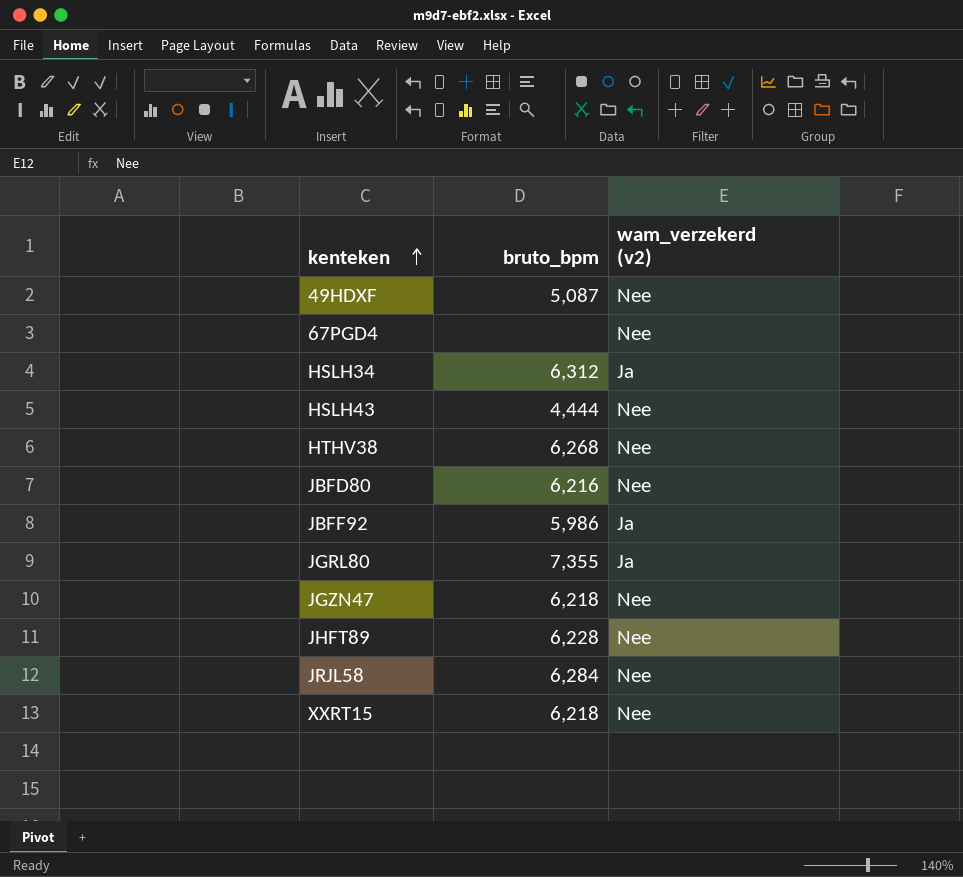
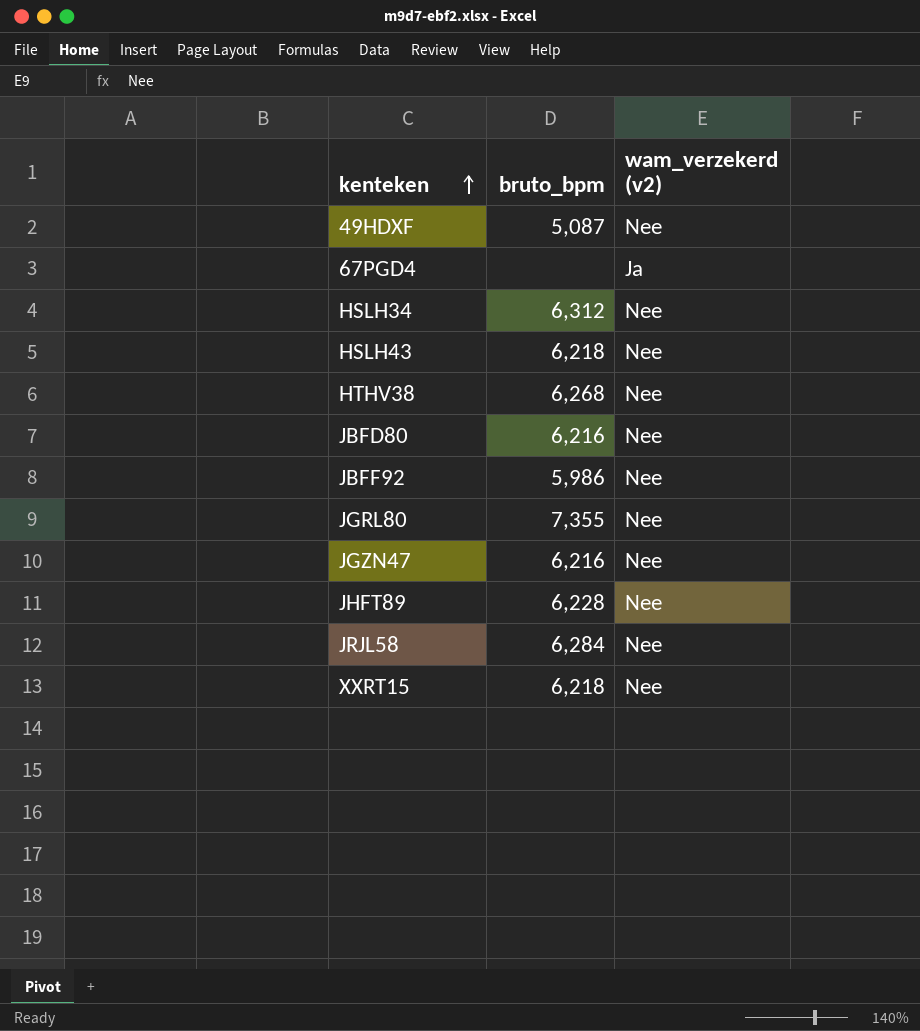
67PGD4 | wam_verzekerd (v2): Nee -> Ja
HSLH34 | wam_verzekerd (v2): Ja -> Nee
HSLH43 | bruto_bpm: 4,444 -> 6,218
JBFF92 | wam_verzekerd (v2): Ja -> Nee
JGRL80 | wam_verzekerd (v2): Ja -> Nee
JGZN47 | bruto_bpm: 6,218 -> 6,216

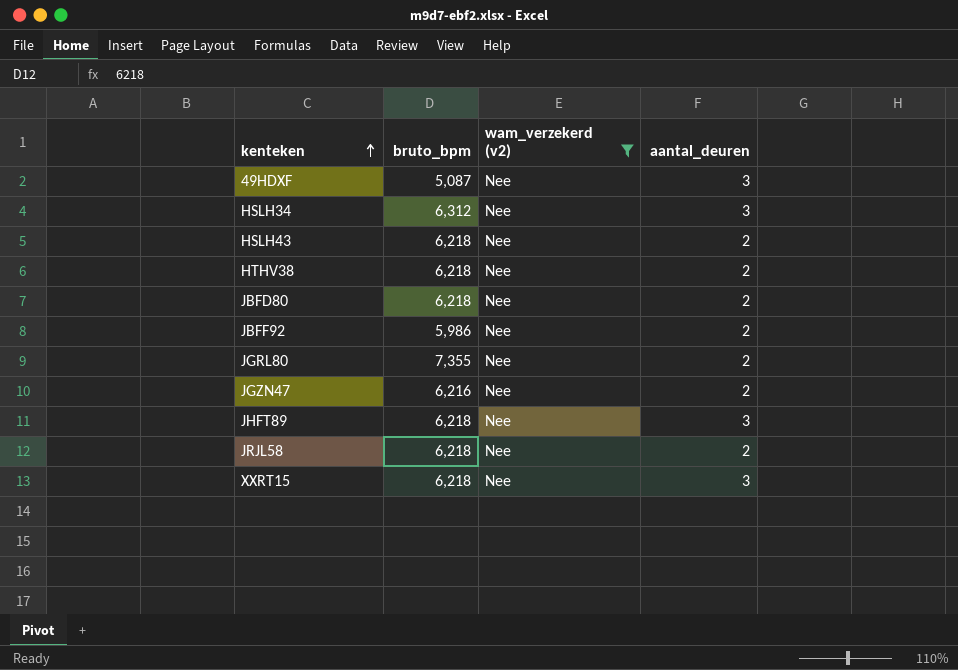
filter: none -> wam_verzekerd (v2) = Nee
column aantal_deuren | position: none -> 4
HTHV38 | bruto_bpm: 6,268 -> 6,218
JBFD80 | bruto_bpm: 6,216 -> 6,218
JHFT89 | bruto_bpm: 6,228 -> 6,218
JRJL58 | bruto_bpm: 6,284 -> 6,218

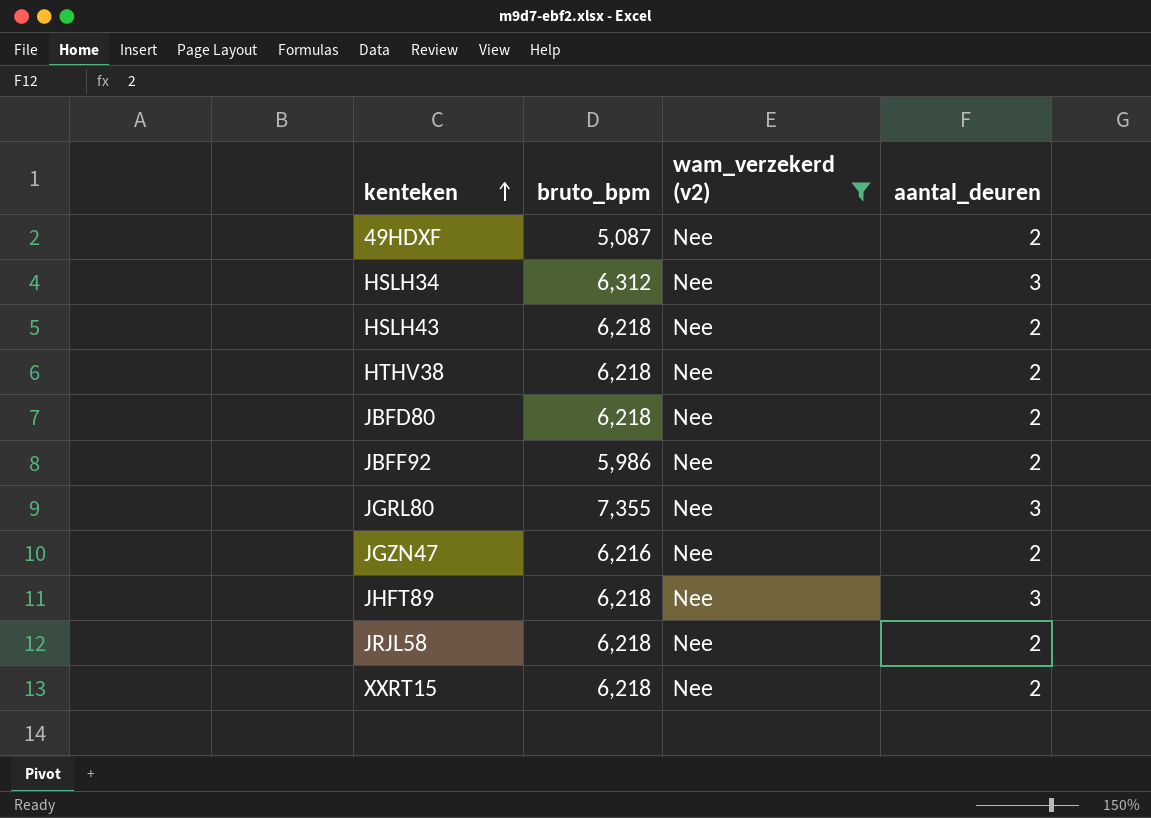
49HDXF | aantal_deuren: 3 -> 2
JGRL80 | aantal_deuren: 2 -> 3
XXRT15 | aantal_deuren: 3 -> 2

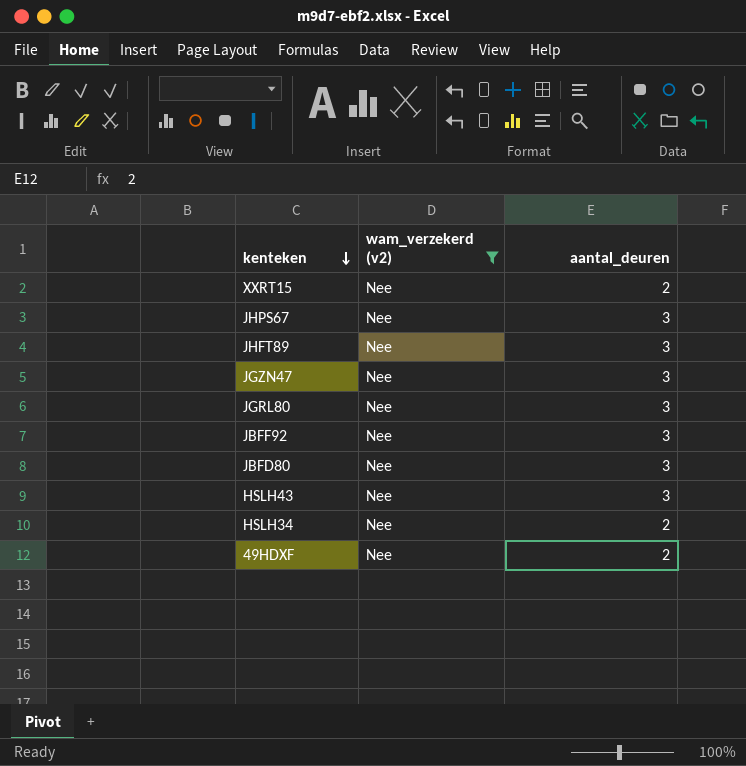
row order: kenteken ascending -> kenteken descending
column bruto_bpm | position: 2 -> none
row HTHV38: 6,218 | Nee | 2 -> none
row JRJL58: 6,218 | Nee | 2 -> none
row JHPS67: none -> Nee | 3
JGZN47 | aantal_deuren: 2 -> 3
JBFF92 | aantal_deuren: 2 -> 3
JBFD80 | aantal_deuren: 2 -> 3
HSLH43 | aantal_deuren: 2 -> 3
HSLH34 | aantal_deuren: 3 -> 2

